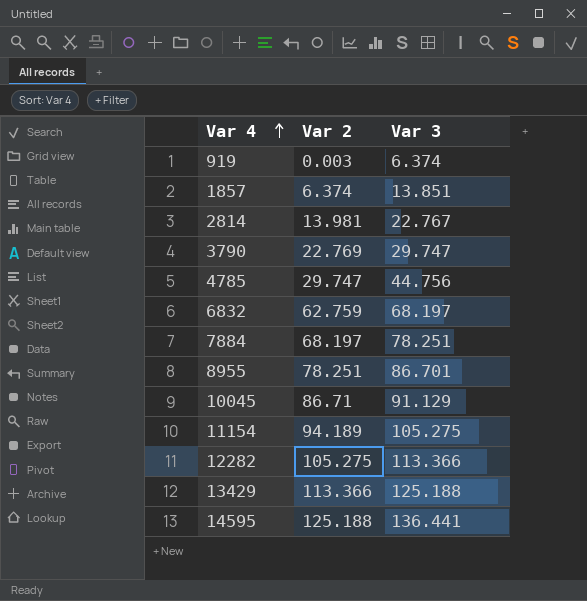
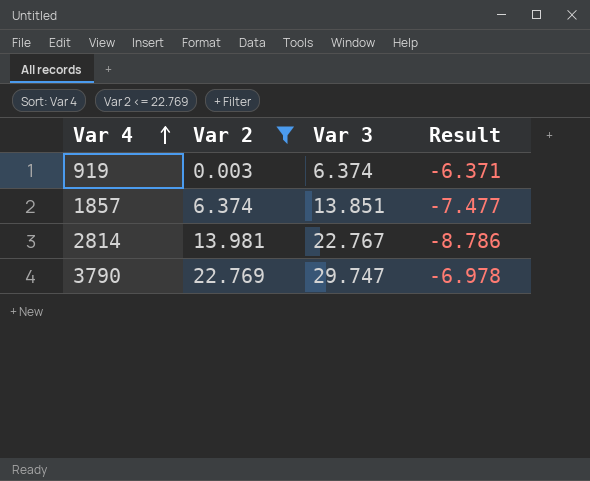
filter: none -> Var 2 <= 22.769
column Result | formula: none -> [Var 2] - [Var 3]

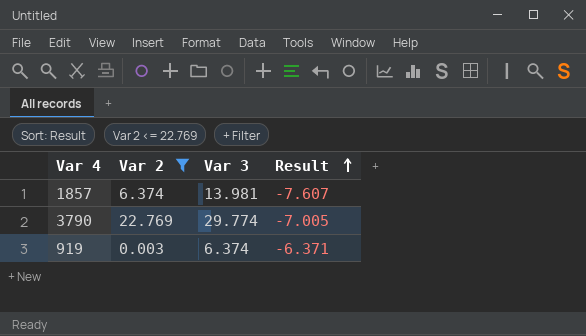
row order: Var 4 ascending -> Result ascending
row 2814: 13.981 | 22.767 | -8.786 -> none
1857 | Var 3: 13.851 -> 13.981
1857 | Result: -7.477 -> -7.607
3790 | Var 3: 29.747 -> 29.774
3790 | Result: -6.978 -> -7.005

